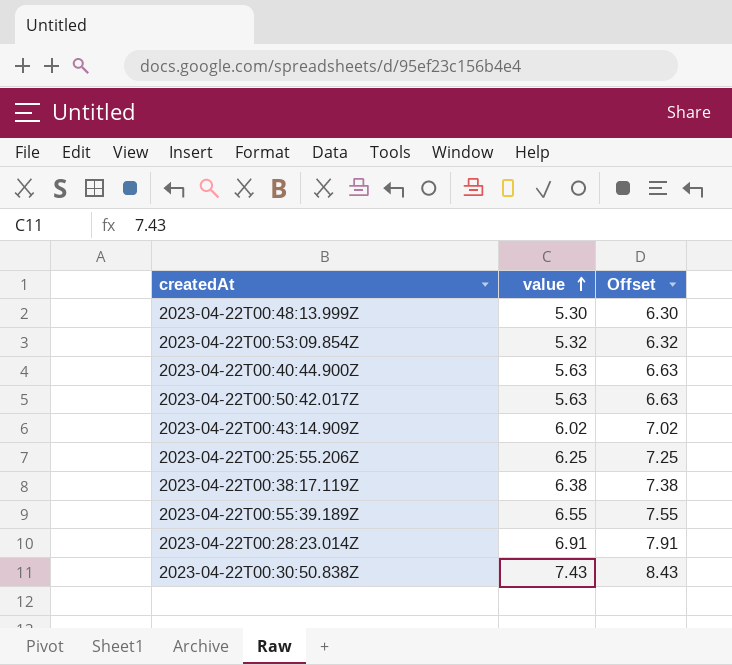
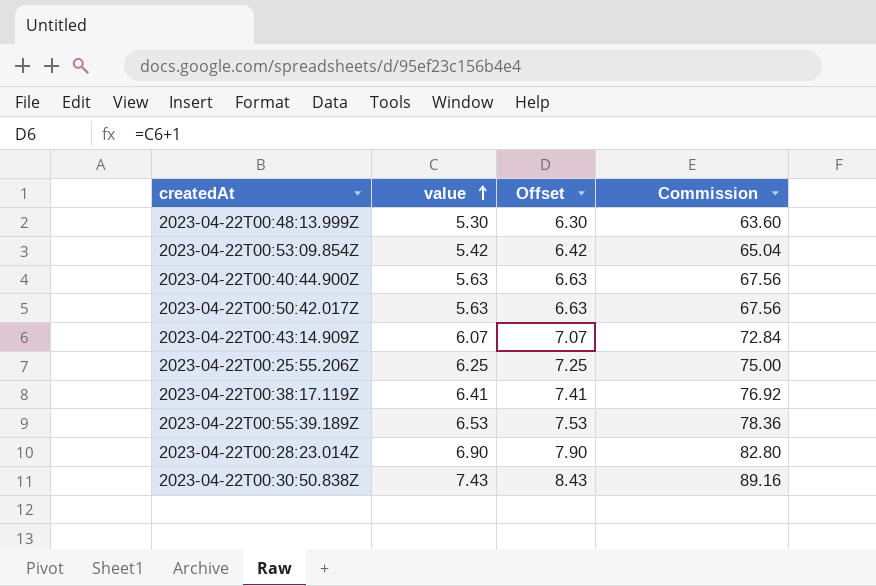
column Commission | formula: none -> [value] * 12
2023-04-22T00:53:09.854Z | value: 5.32 -> 5.42
2023-04-22T00:53:09.854Z | Offset: 6.32 -> 6.42
2023-04-22T00:43:14.909Z | value: 6.02 -> 6.07
2023-04-22T00:43:14.909Z | Offset: 7.02 -> 7.07
2023-04-22T00:38:17.119Z | value: 6.38 -> 6.41
2023-04-22T00:38:17.119Z | Offset: 7.38 -> 7.41
2023-04-22T00:55:39.189Z | value: 6.55 -> 6.53
2023-04-22T00:55:39.189Z | Offset: 7.55 -> 7.53
2023-04-22T00:28:23.014Z | value: 6.91 -> 6.90
2023-04-22T00:28:23.014Z | Offset: 7.91 -> 7.90

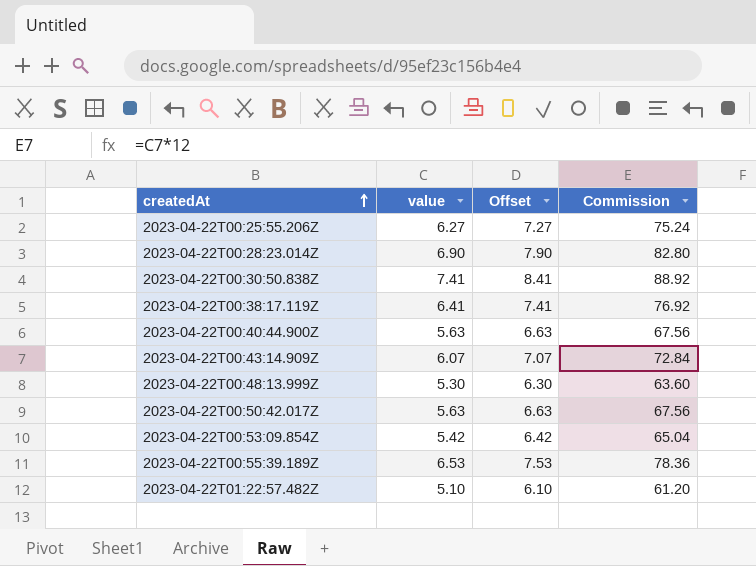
row order: value ascending -> createdAt ascending
2023-04-22T00:25:55.206Z | value: 6.25 -> 6.27
2023-04-22T00:25:55.206Z | Offset: 7.25 -> 7.27
2023-04-22T00:25:55.206Z | Commission: 75.00 -> 75.24
2023-04-22T00:30:50.838Z | value: 7.43 -> 7.41
2023-04-22T00:30:50.838Z | Offset: 8.43 -> 8.41
2023-04-22T00:30:50.838Z | Commission: 89.16 -> 88.92
row 2023-04-22T01:22:57.482Z: none -> 5.10 | 6.10 | 61.20

